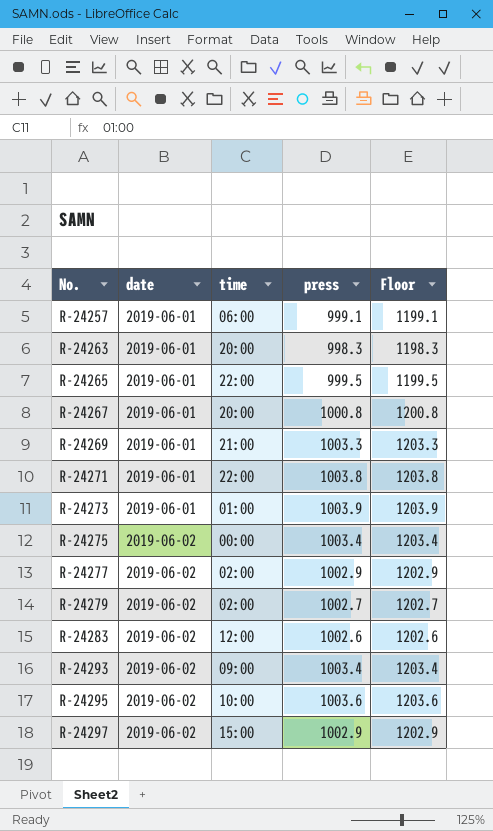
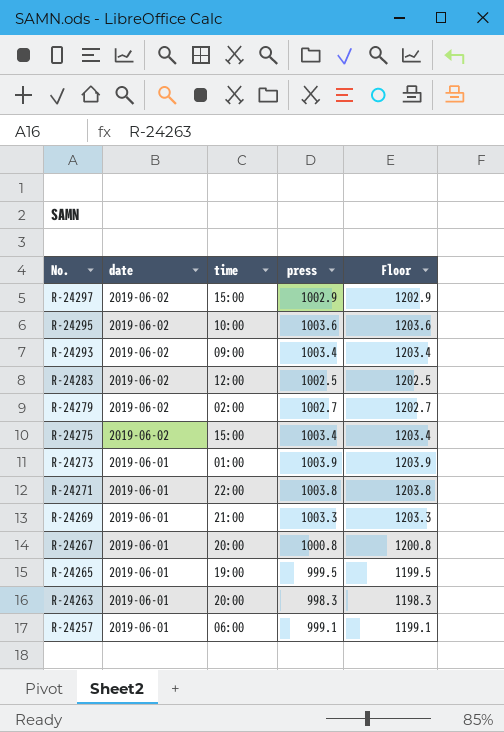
row order: No. ascending -> No. descending
row R-24277: 2019-06-02 | 02:00 | 1002.9 | 1202.9 -> none
R-24283 | press: 1002.6 -> 1002.5
R-24283 | Floor: 1202.6 -> 1202.5
R-24275 | time: 00:00 -> 15:00
R-24265 | time: 22:00 -> 19:00

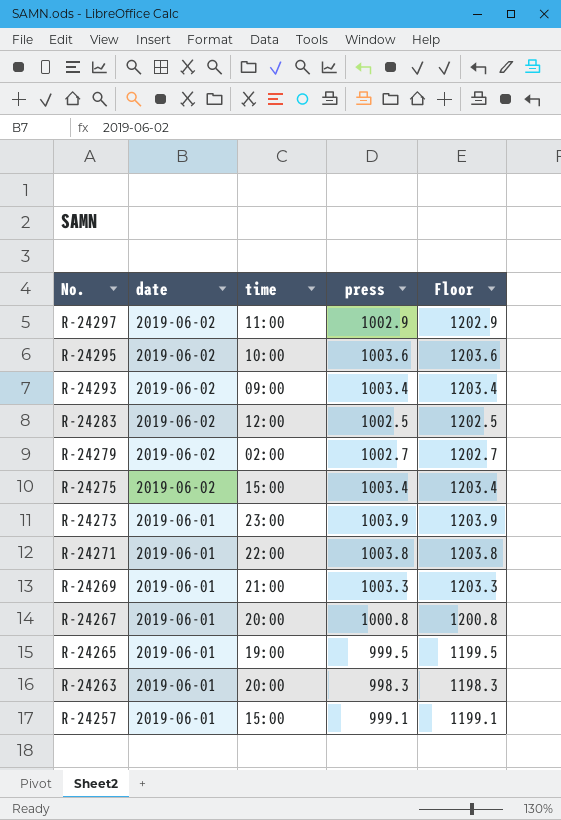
R-24297 | time: 15:00 -> 11:00
R-24273 | time: 01:00 -> 23:00
R-24257 | time: 06:00 -> 15:00

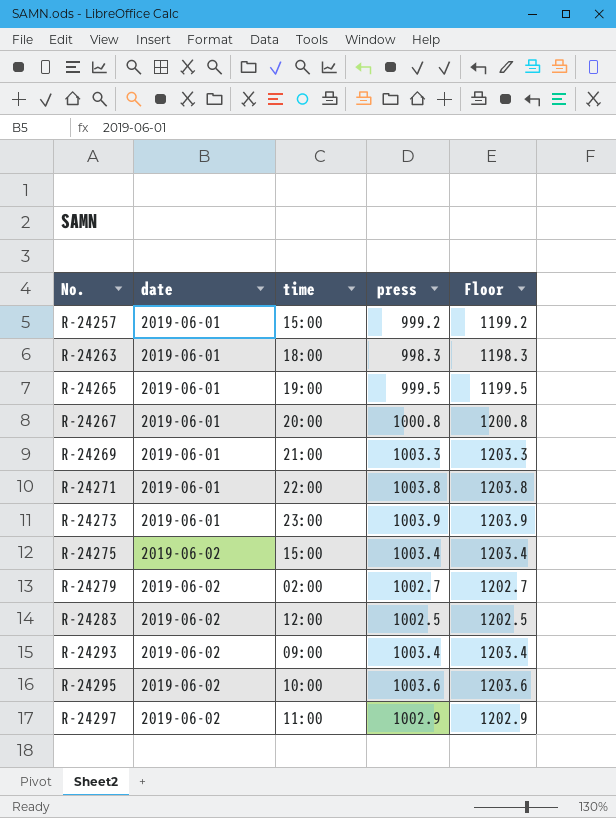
row order: No. descending -> No. ascending
R-24257 | press: 999.1 -> 999.2
R-24257 | Floor: 1199.1 -> 1199.2
R-24263 | time: 20:00 -> 18:00

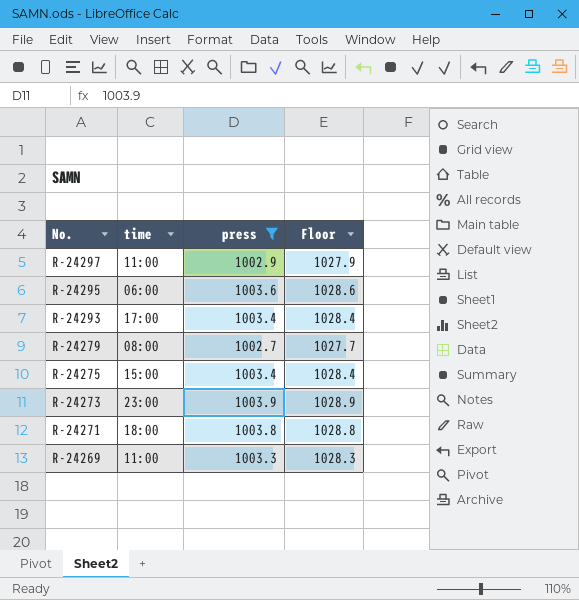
filter: none -> press >= 1002.7
row order: No. ascending -> No. descending
column date | position: 2 -> none
column Floor | formula: [press] + 200 -> [press] + 25
R-24295 | time: 10:00 -> 06:00
R-24293 | time: 09:00 -> 17:00
R-24279 | time: 02:00 -> 08:00
R-24271 | time: 22:00 -> 18:00
R-24269 | time: 21:00 -> 11:00

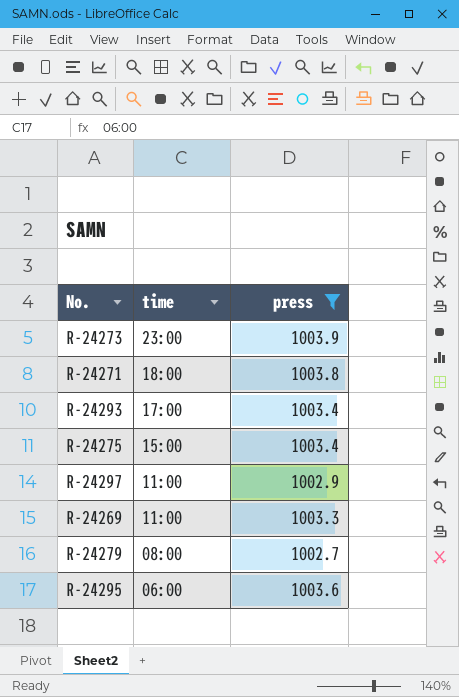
row order: No. descending -> time descending
column Floor | formula: [press] + 25 -> none

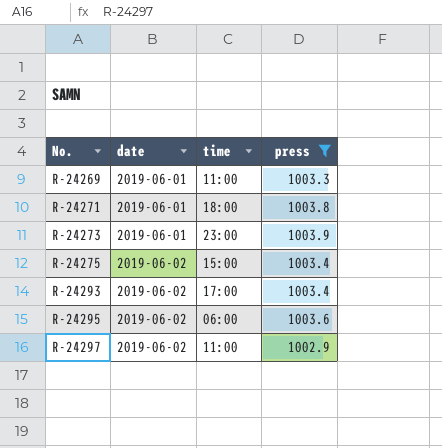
row order: time descending -> No. ascending
column date | position: none -> 2
row R-24279: 08:00 | 1002.7 -> none

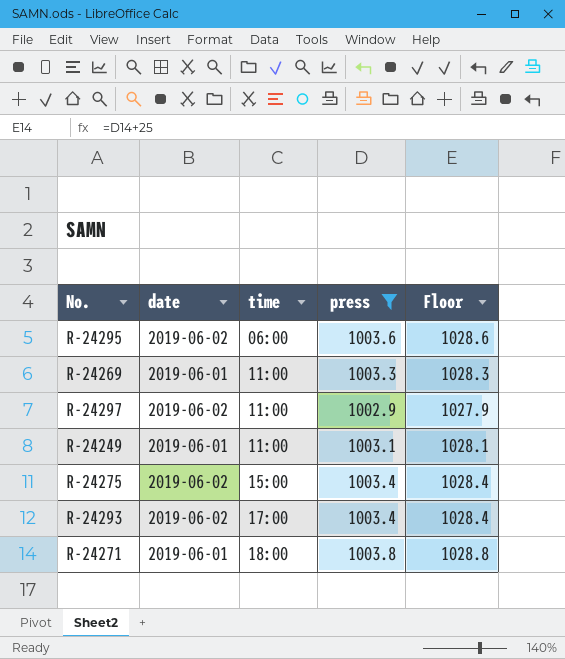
row order: No. ascending -> time ascending
column Floor | formula: none -> [press] + 25
row R-24273: 2019-06-01 | 23:00 | 1003.9 -> none
row R-24249: none -> 2019-06-01 | 11:00 | 1003.1 | 1028.1

